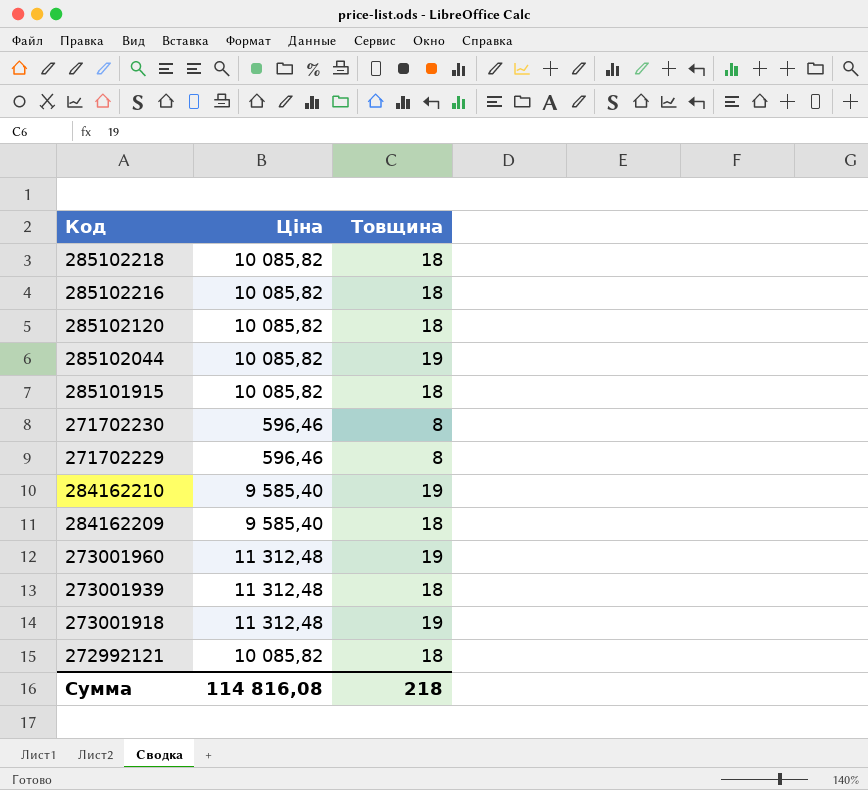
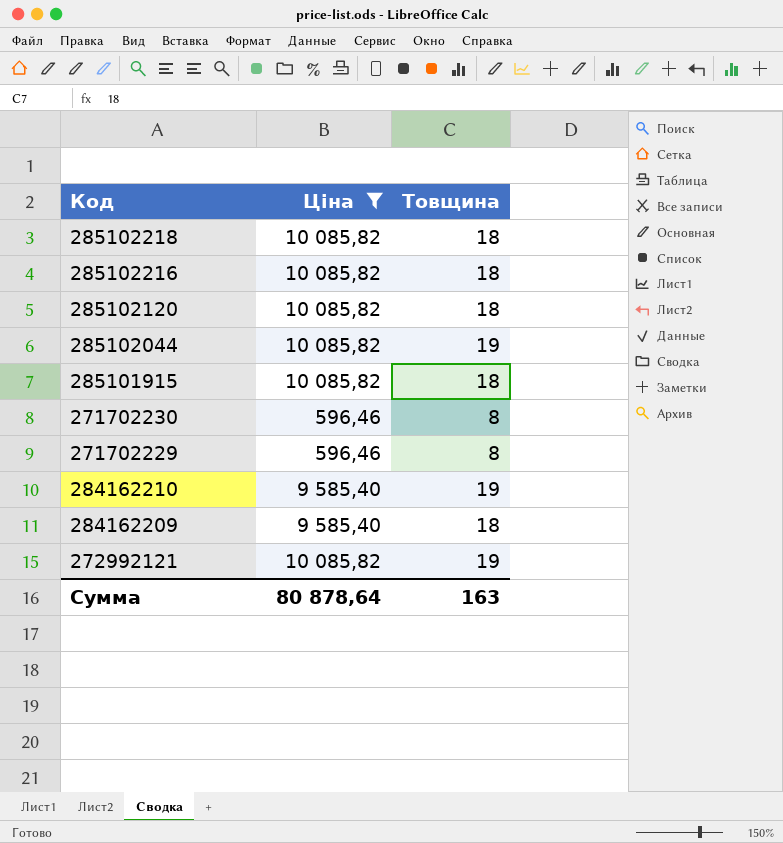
filter: none -> Ціна != 11 312,48
272992121 | Товщина: 18 -> 19
Сумма | Ціна: 114 816,08 -> 80 878,64
Сумма | Товщина: 218 -> 163

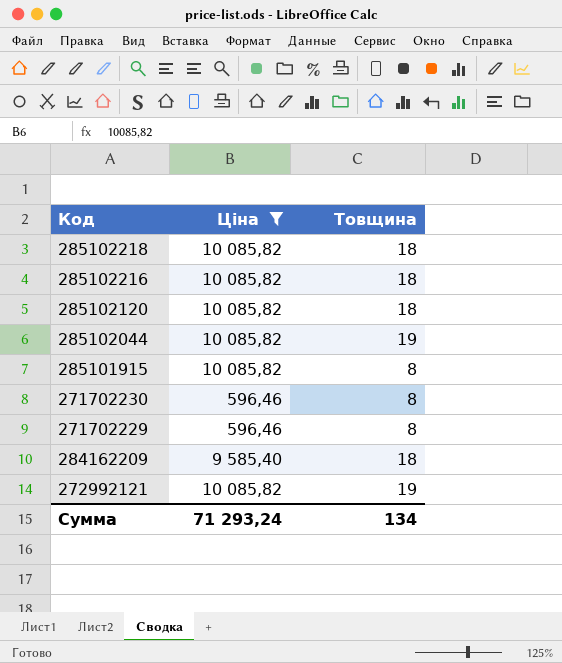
row 284162210: 9 585,40 | 19 -> none
285101915 | Товщина: 18 -> 8
Сумма | Ціна: 80 878,64 -> 71 293,24
Сумма | Товщина: 163 -> 134

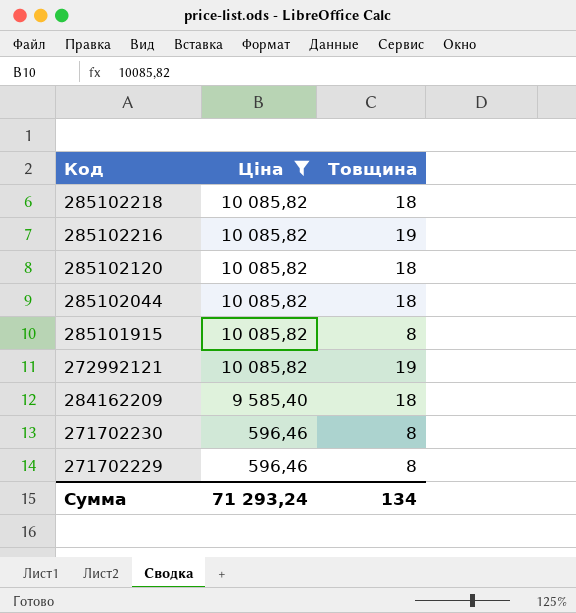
row order: none -> Ціна descending
285102216 | Товщина: 18 -> 19
285102044 | Товщина: 19 -> 18

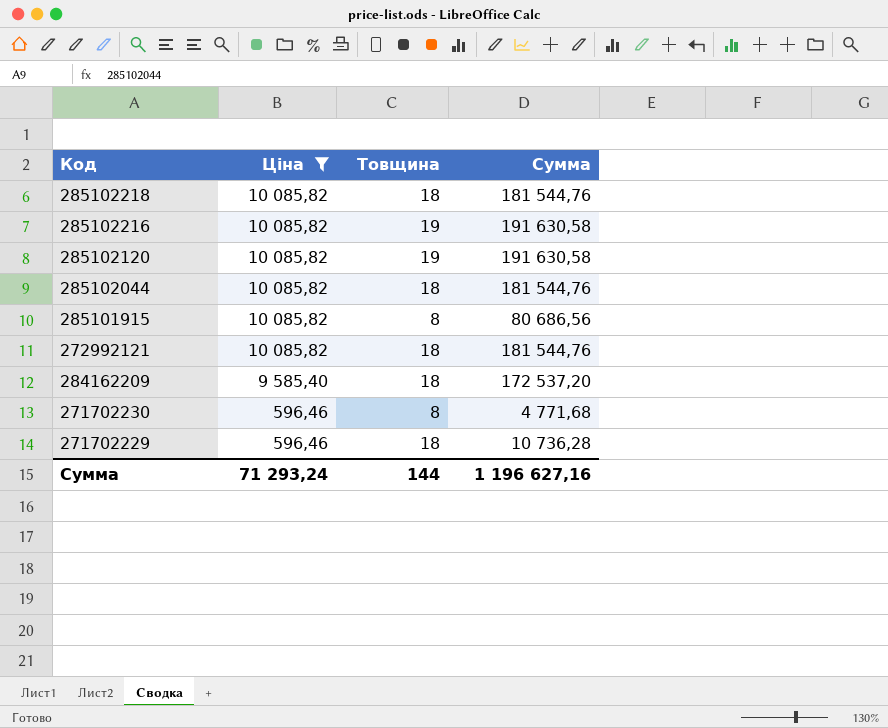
column Сумма | formula: none -> [Ціна] * [Товщина]
285102120 | Товщина: 18 -> 19
272992121 | Товщина: 19 -> 18
271702229 | Товщина: 8 -> 18
Сумма | Товщина: 134 -> 144

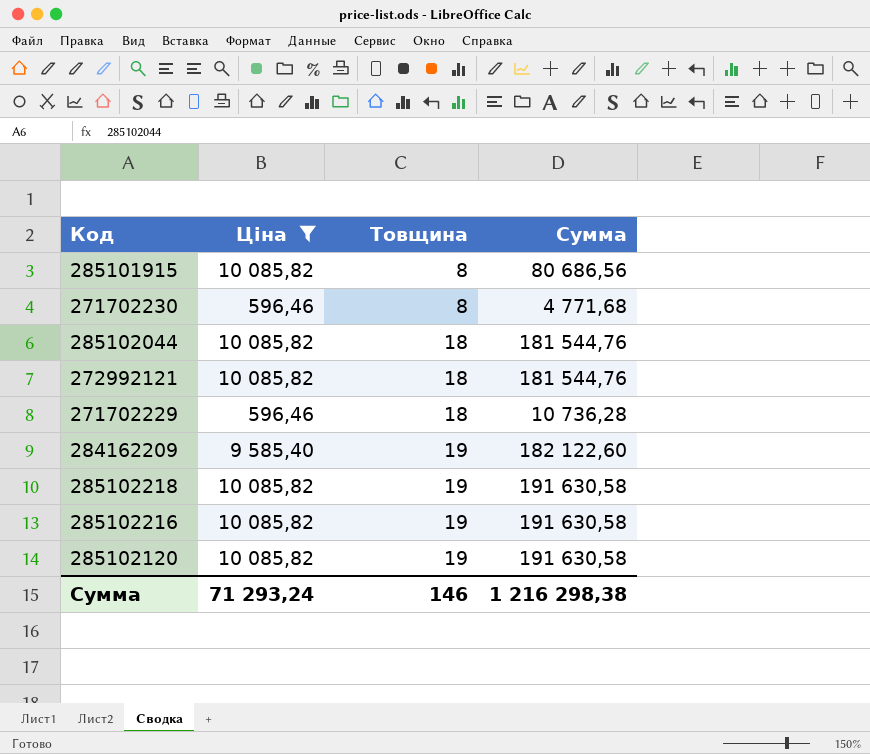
row order: Ціна descending -> Товщина ascending
284162209 | Товщина: 18 -> 19
284162209 | Сумма: 172 537,20 -> 182 122,60
285102218 | Товщина: 18 -> 19
285102218 | Сумма: 181 544,76 -> 191 630,58
Сумма | Товщина: 144 -> 146
Сумма | Сумма: 1 196 627,16 -> 1 216 298,38

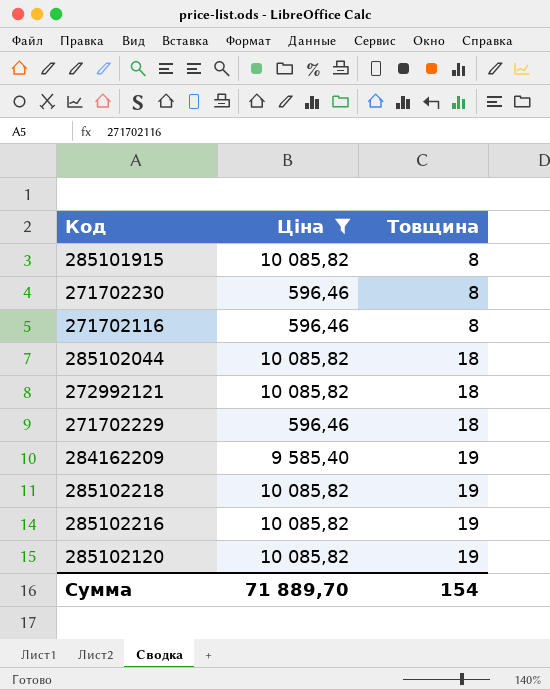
column Сумма | formula: [Ціна] * [Товщина] -> none
row 271702116: none -> 596,46 | 8
Сумма | Ціна: 71 293,24 -> 71 889,70
Сумма | Товщина: 146 -> 154

